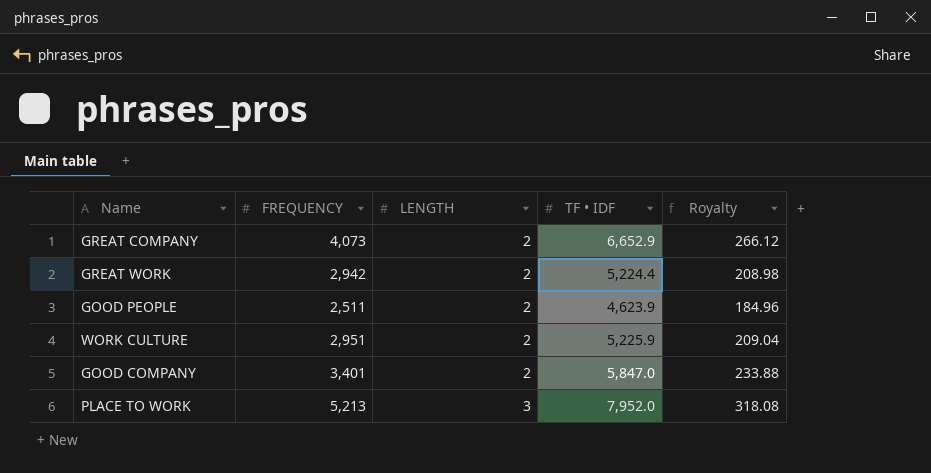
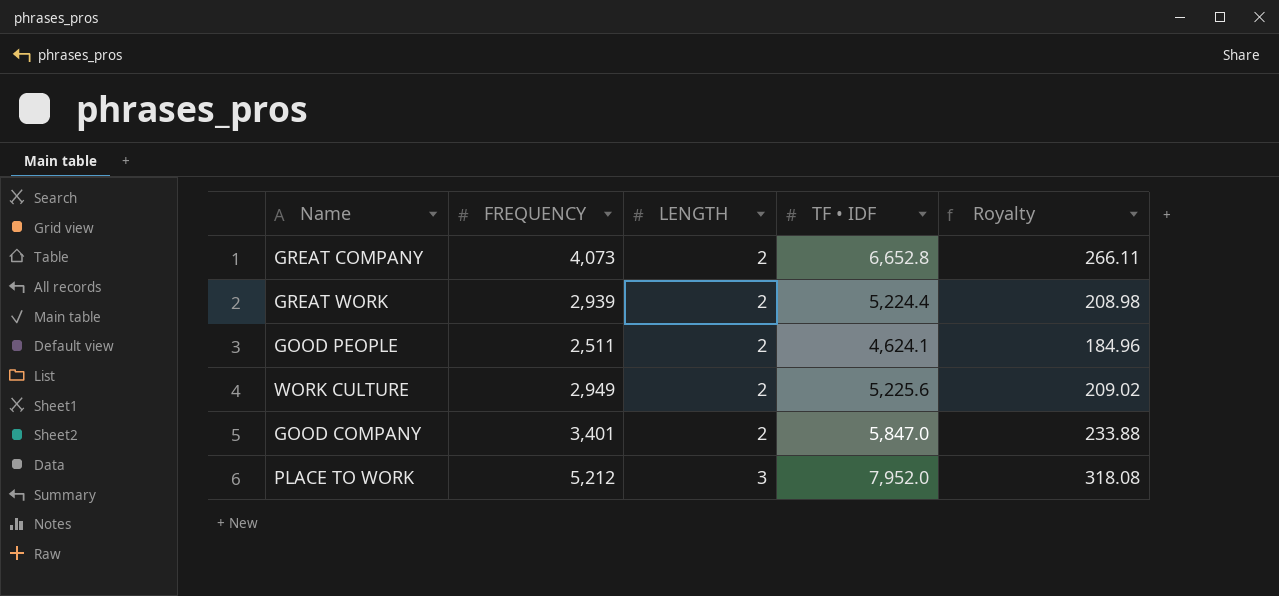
GREAT COMPANY | TF • IDF: 6,652.9 -> 6,652.8
GREAT COMPANY | Royalty: 266.12 -> 266.11
GREAT WORK | FREQUENCY: 2,942 -> 2,939
GOOD PEOPLE | TF • IDF: 4,623.9 -> 4,624.1
WORK CULTURE | FREQUENCY: 2,951 -> 2,949
WORK CULTURE | TF • IDF: 5,225.9 -> 5,225.6
WORK CULTURE | Royalty: 209.04 -> 209.02
PLACE TO WORK | FREQUENCY: 5,213 -> 5,212

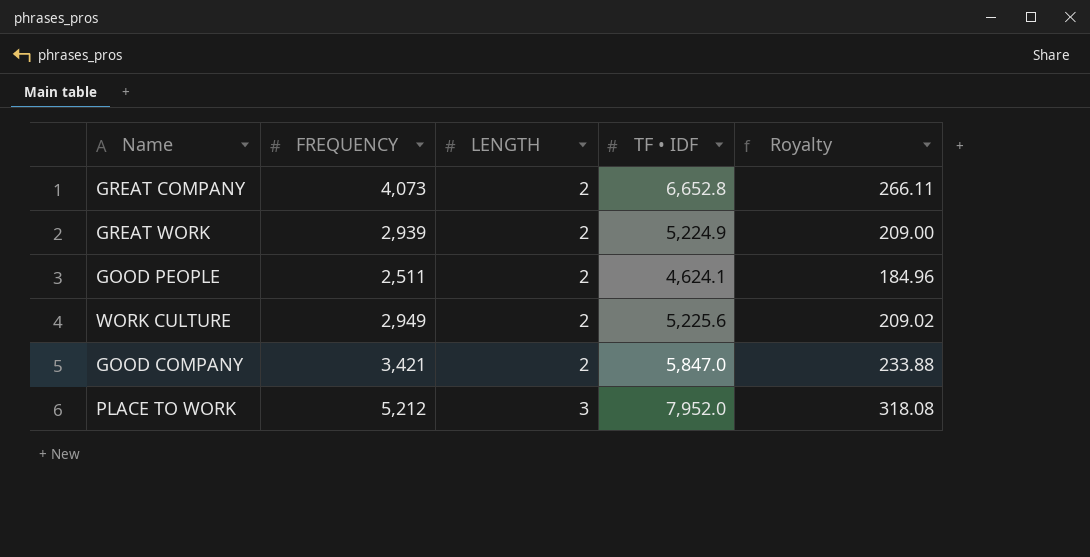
GREAT WORK | TF • IDF: 5,224.4 -> 5,224.9
GREAT WORK | Royalty: 208.98 -> 209.00
GOOD COMPANY | FREQUENCY: 3,401 -> 3,421

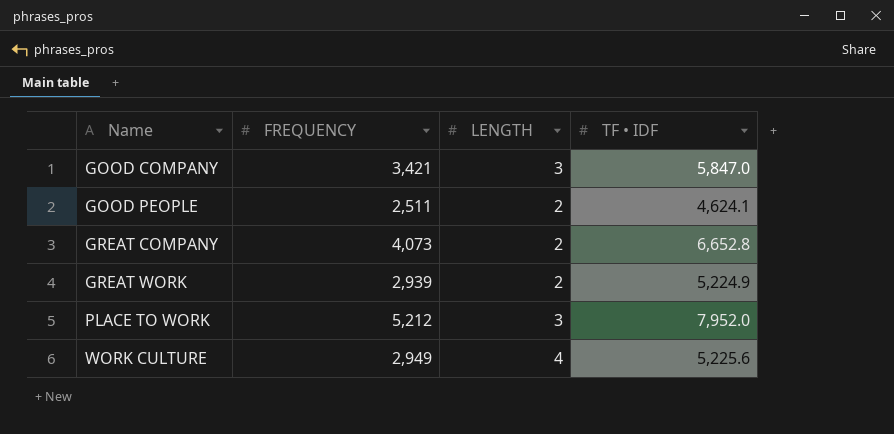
row order: LENGTH ascending -> Name ascending
column Royalty | formula: [TF • IDF] * 0.04 -> none
GOOD COMPANY | LENGTH: 2 -> 3
WORK CULTURE | LENGTH: 2 -> 4

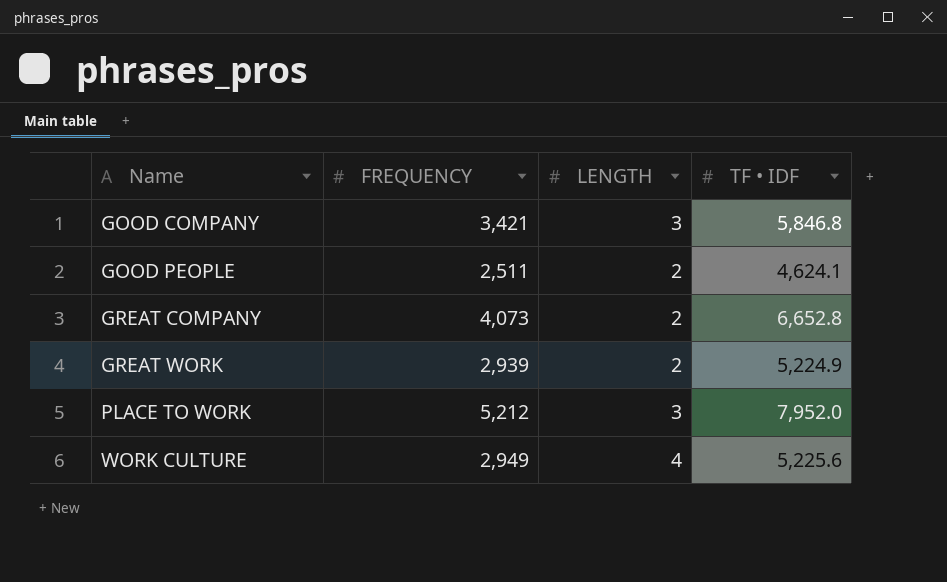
GOOD COMPANY | TF • IDF: 5,847.0 -> 5,846.8

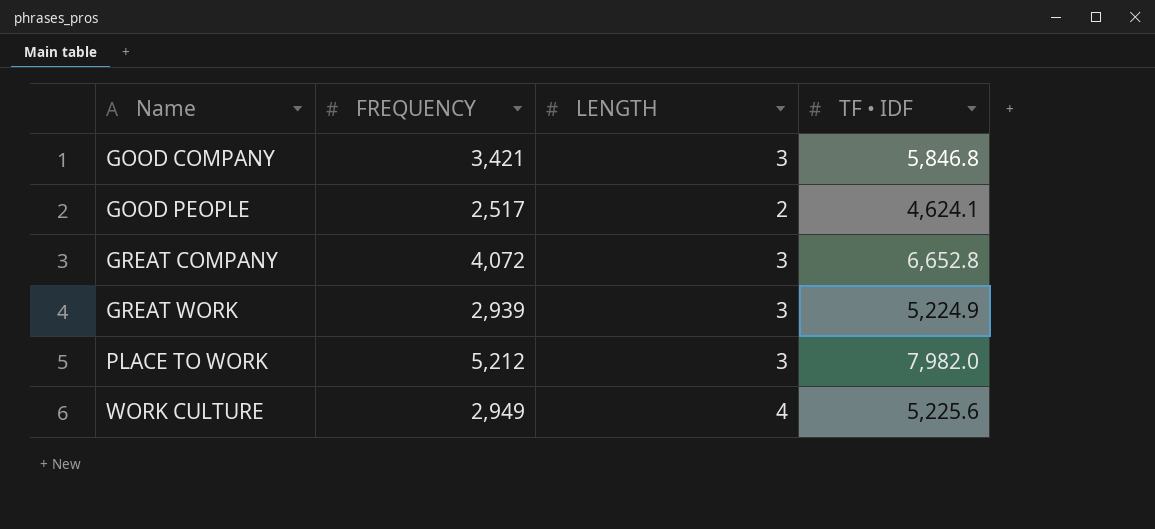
GOOD PEOPLE | FREQUENCY: 2,511 -> 2,517
GREAT COMPANY | FREQUENCY: 4,073 -> 4,072
GREAT COMPANY | LENGTH: 2 -> 3
GREAT WORK | LENGTH: 2 -> 3
PLACE TO WORK | TF • IDF: 7,952.0 -> 7,982.0

